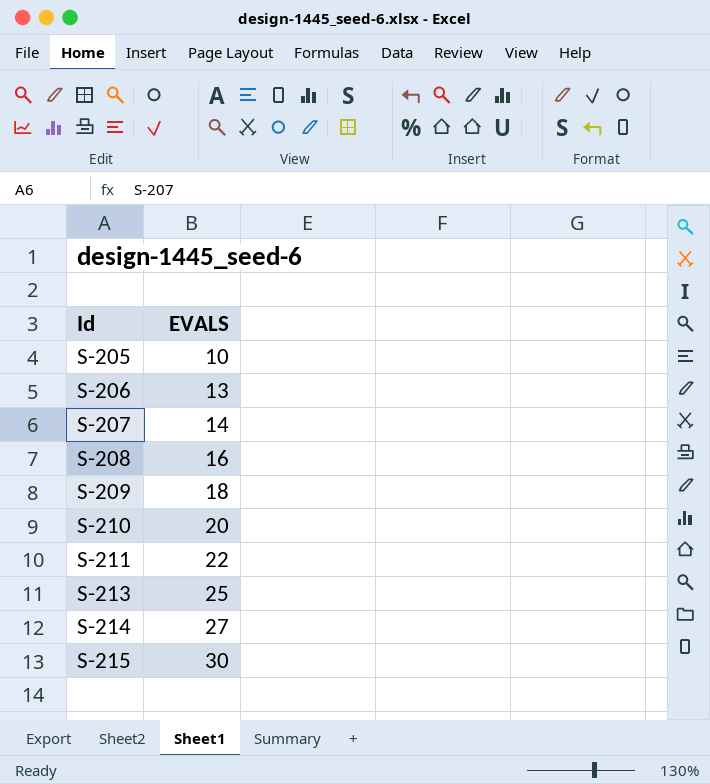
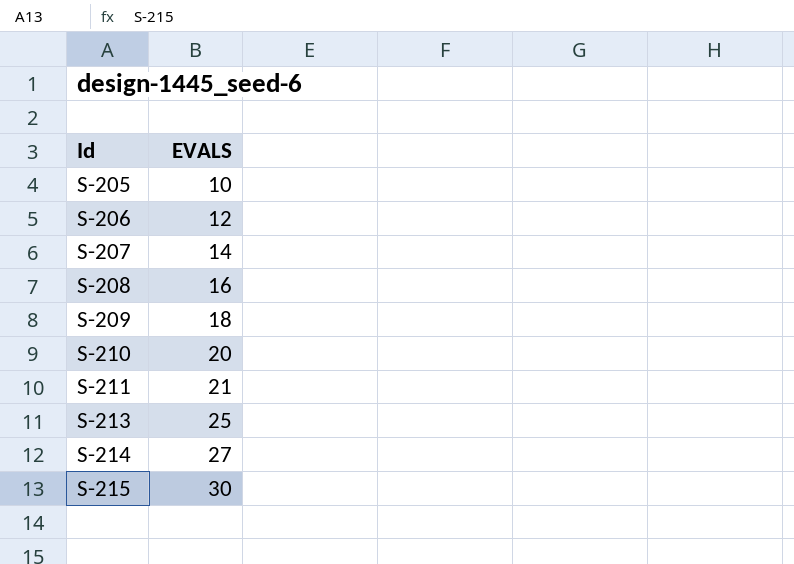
S-206 | EVALS: 13 -> 12
S-211 | EVALS: 22 -> 21

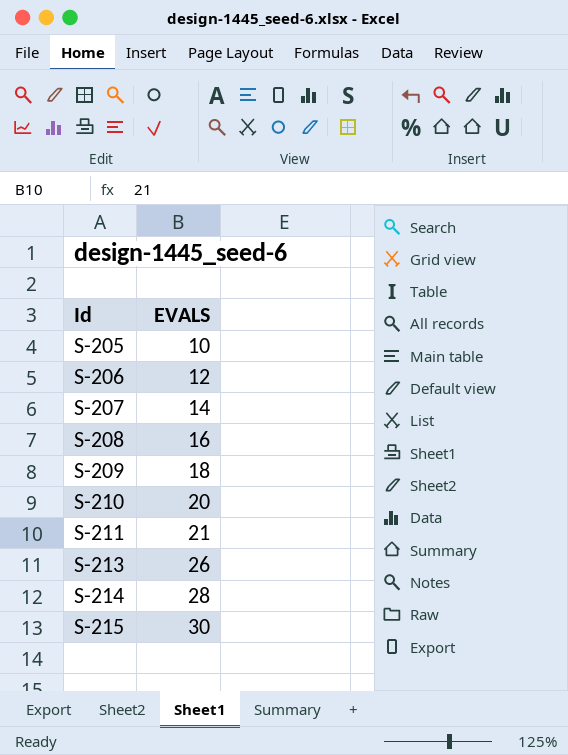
S-213 | EVALS: 25 -> 26
S-214 | EVALS: 27 -> 28

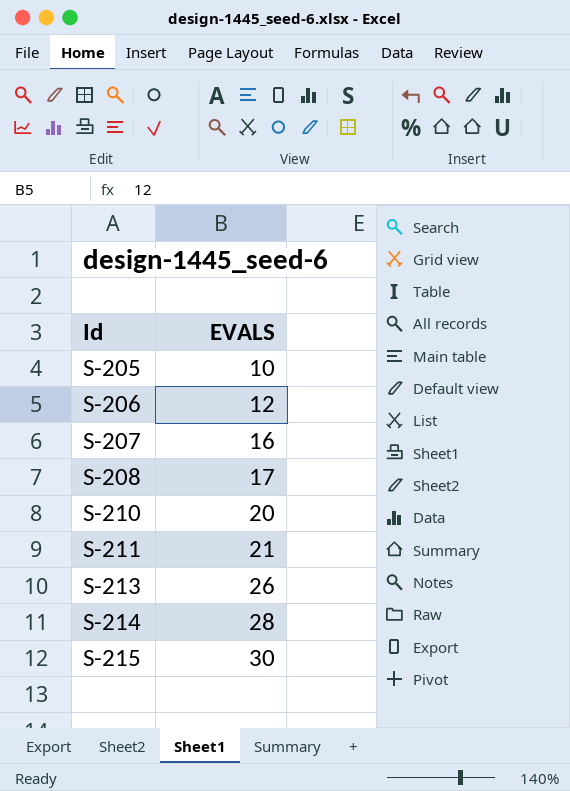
row S-209: 18 -> none
S-207 | EVALS: 14 -> 16
S-208 | EVALS: 16 -> 17

